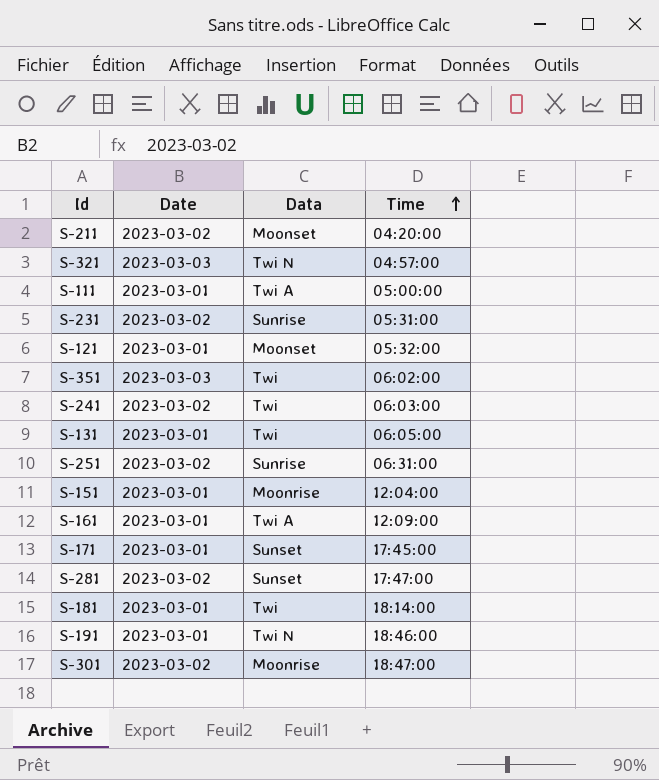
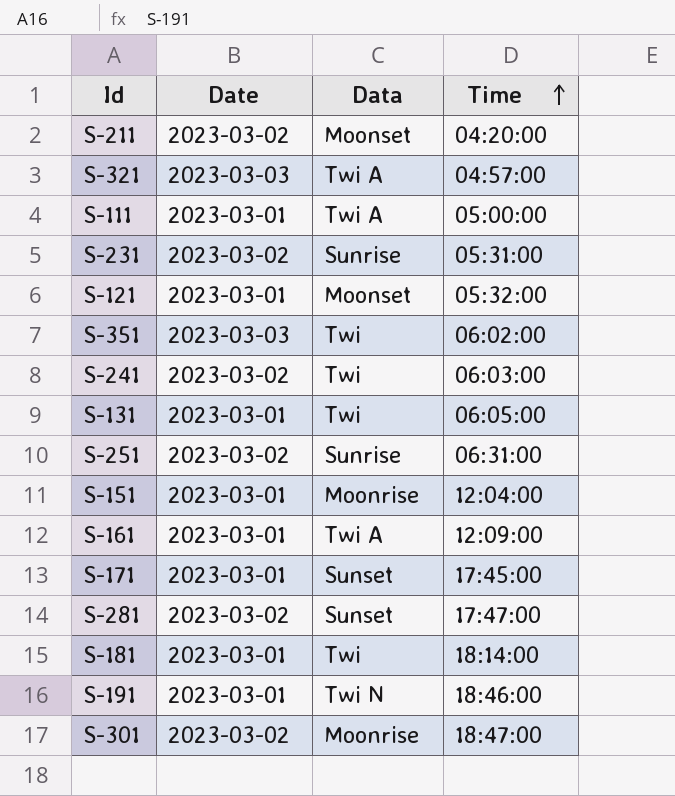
S-321 | Data: Twi N -> Twi A

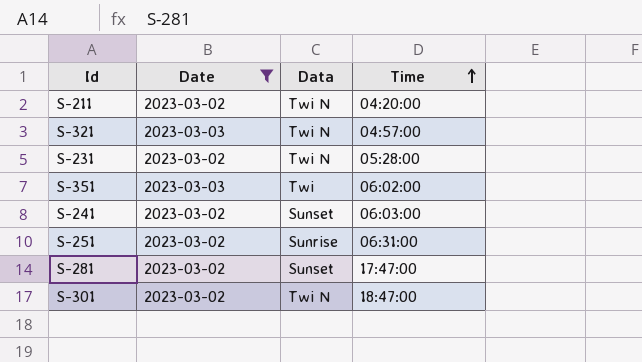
filter: none -> Date != 2023-03-01
S-211 | Data: Moonset -> Twi N
S-321 | Data: Twi A -> Twi N
S-231 | Data: Sunrise -> Twi N
S-231 | Time: 05:31:00 -> 05:28:00
S-241 | Data: Twi -> Sunset
S-301 | Data: Moonrise -> Twi N

